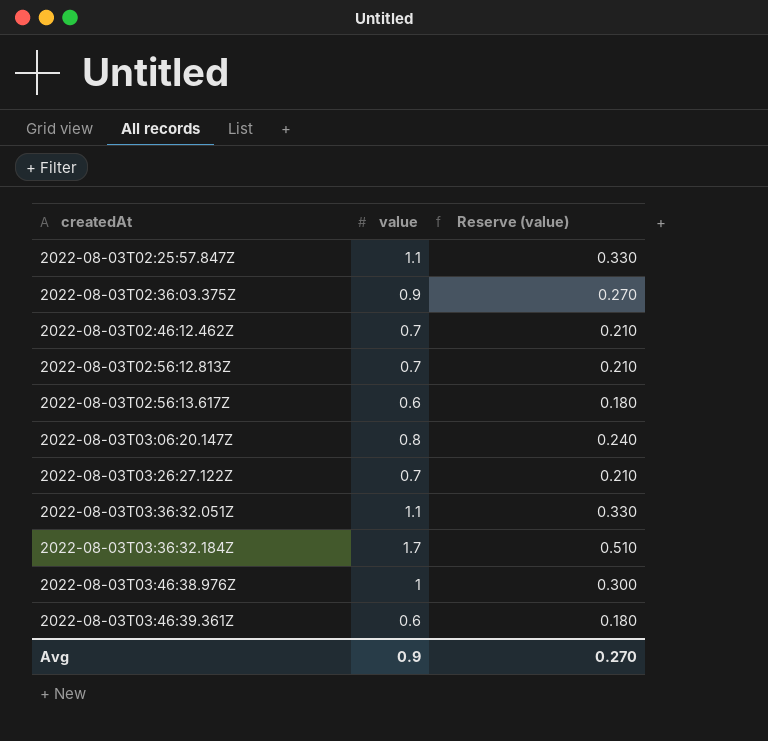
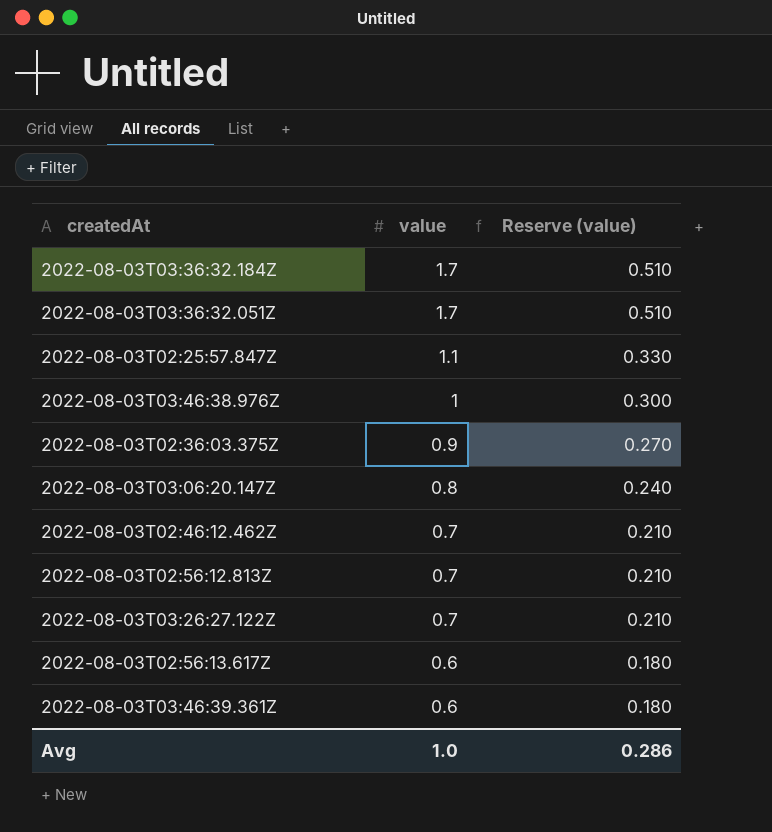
row order: createdAt ascending -> value descending
2022-08-03T03:36:32.051Z | value: 1.1 -> 1.7
2022-08-03T03:36:32.051Z | Reserve (value): 0.330 -> 0.510
Avg | value: 0.9 -> 1.0
Avg | Reserve (value): 0.270 -> 0.286

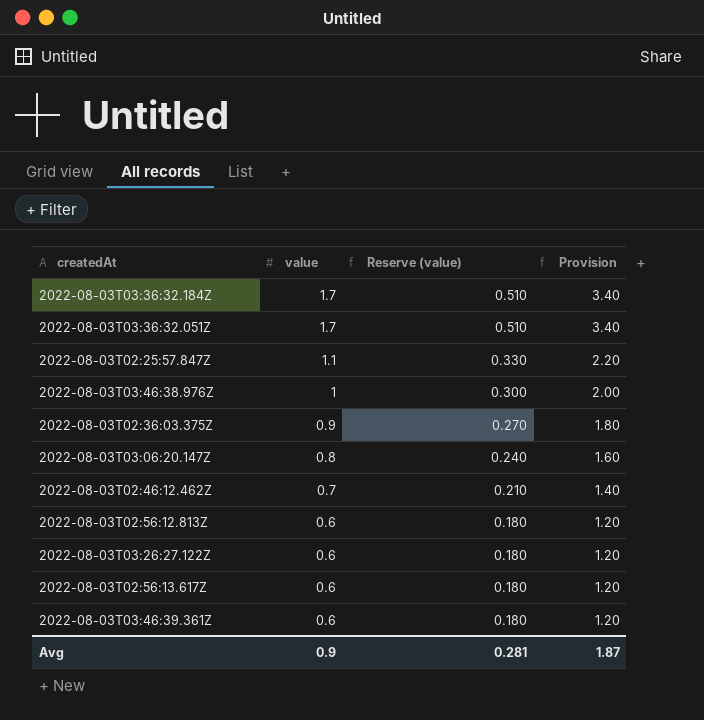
column Provision | formula: none -> [value] * 2
2022-08-03T02:56:12.813Z | value: 0.7 -> 0.6
2022-08-03T02:56:12.813Z | Reserve (value): 0.210 -> 0.180
2022-08-03T03:26:27.122Z | value: 0.7 -> 0.6
2022-08-03T03:26:27.122Z | Reserve (value): 0.210 -> 0.180
Avg | value: 1.0 -> 0.9
Avg | Reserve (value): 0.286 -> 0.281

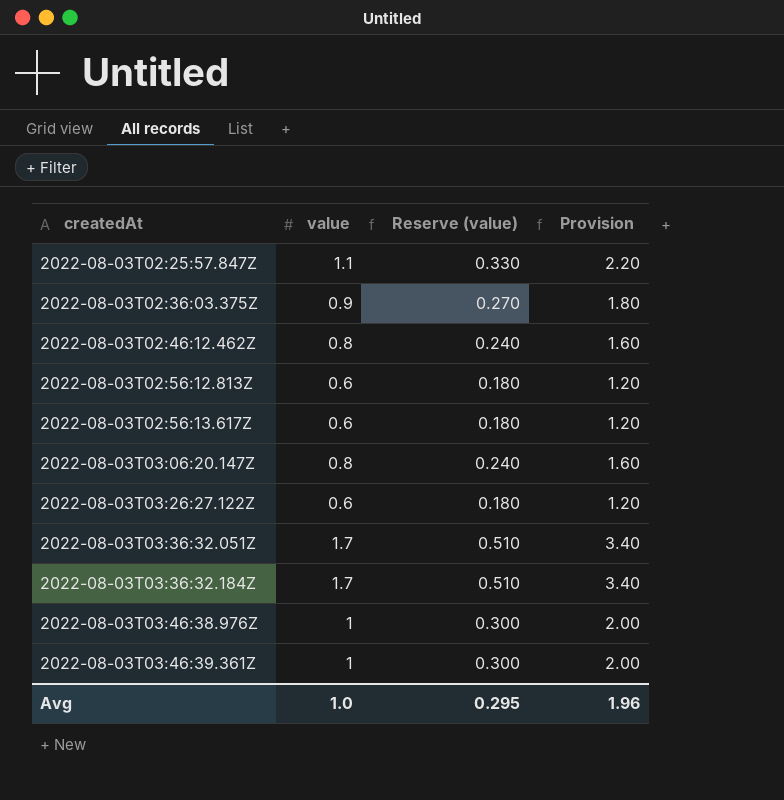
row order: value descending -> createdAt ascending
2022-08-03T02:46:12.462Z | value: 0.7 -> 0.8
2022-08-03T02:46:12.462Z | Reserve (value): 0.210 -> 0.240
2022-08-03T02:46:12.462Z | Provision: 1.40 -> 1.60
2022-08-03T03:46:39.361Z | value: 0.6 -> 1
2022-08-03T03:46:39.361Z | Reserve (value): 0.180 -> 0.300
2022-08-03T03:46:39.361Z | Provision: 1.20 -> 2.00
Avg | value: 0.9 -> 1.0
Avg | Reserve (value): 0.281 -> 0.295
Avg | Provision: 1.87 -> 1.96

